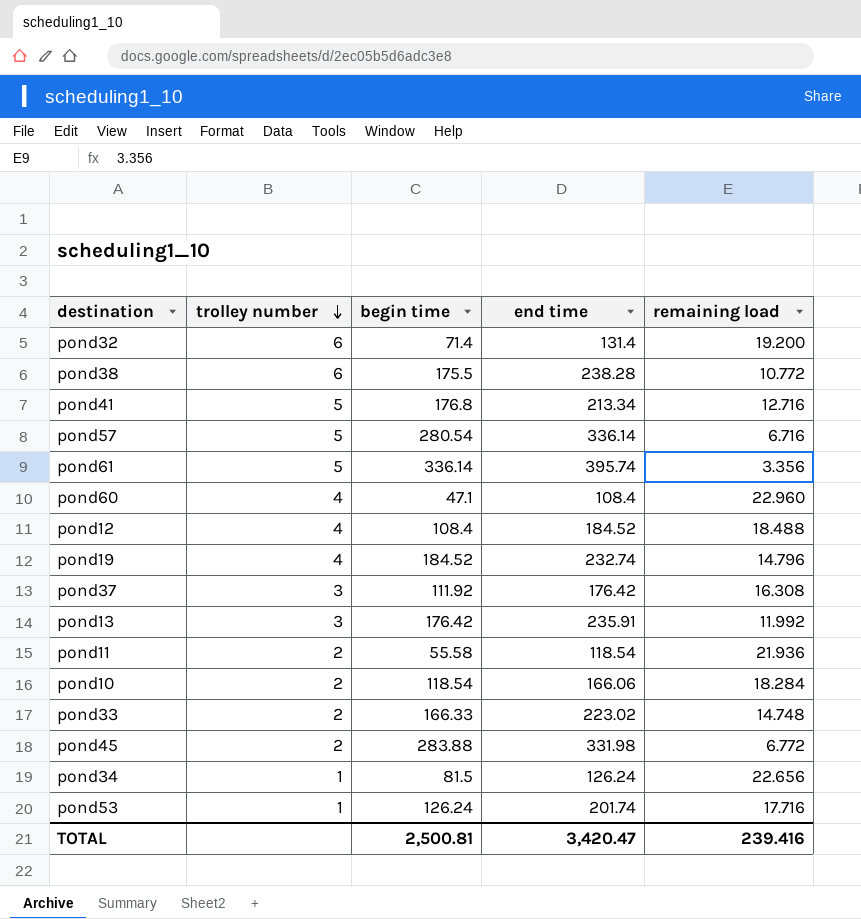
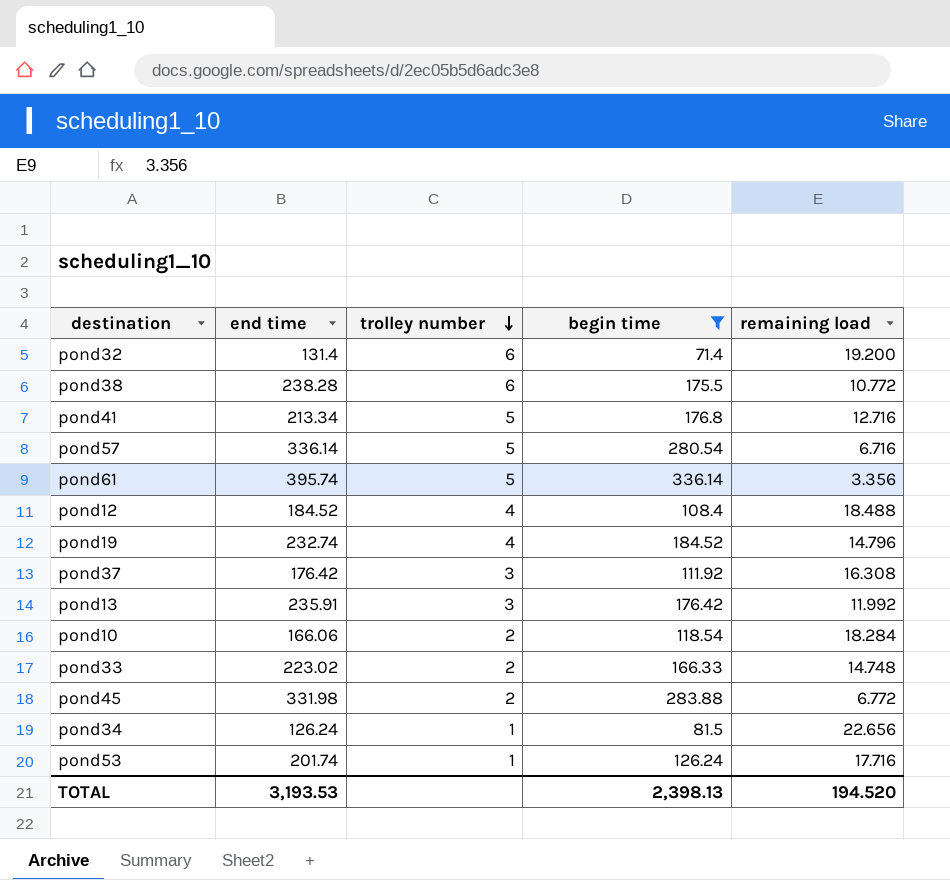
filter: none -> begin time >= 71.4
column end time | position: 4 -> 2
TOTAL | end time: 3,420.47 -> 3,193.53
TOTAL | begin time: 2,500.81 -> 2,398.13
TOTAL | remaining load: 239.416 -> 194.520

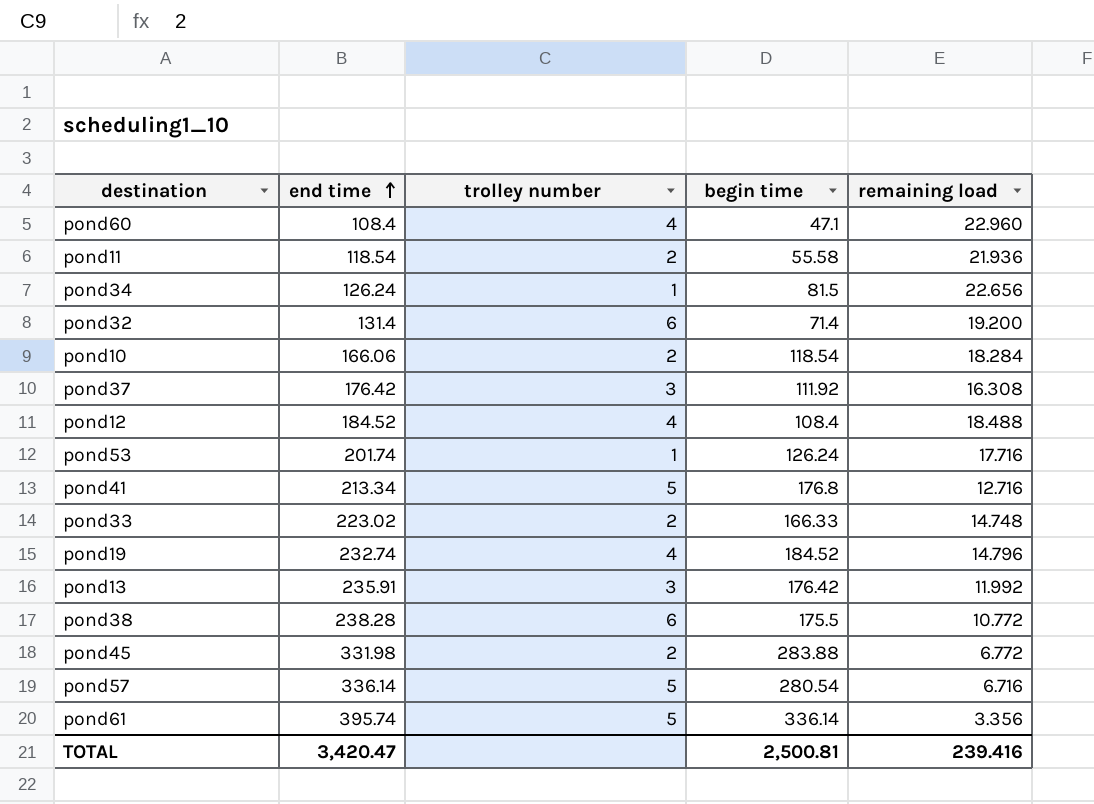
filter: begin time >= 71.4 -> none
row order: trolley number descending -> end time ascending
TOTAL | end time: 3,193.53 -> 3,420.47
TOTAL | begin time: 2,398.13 -> 2,500.81
TOTAL | remaining load: 194.520 -> 239.416

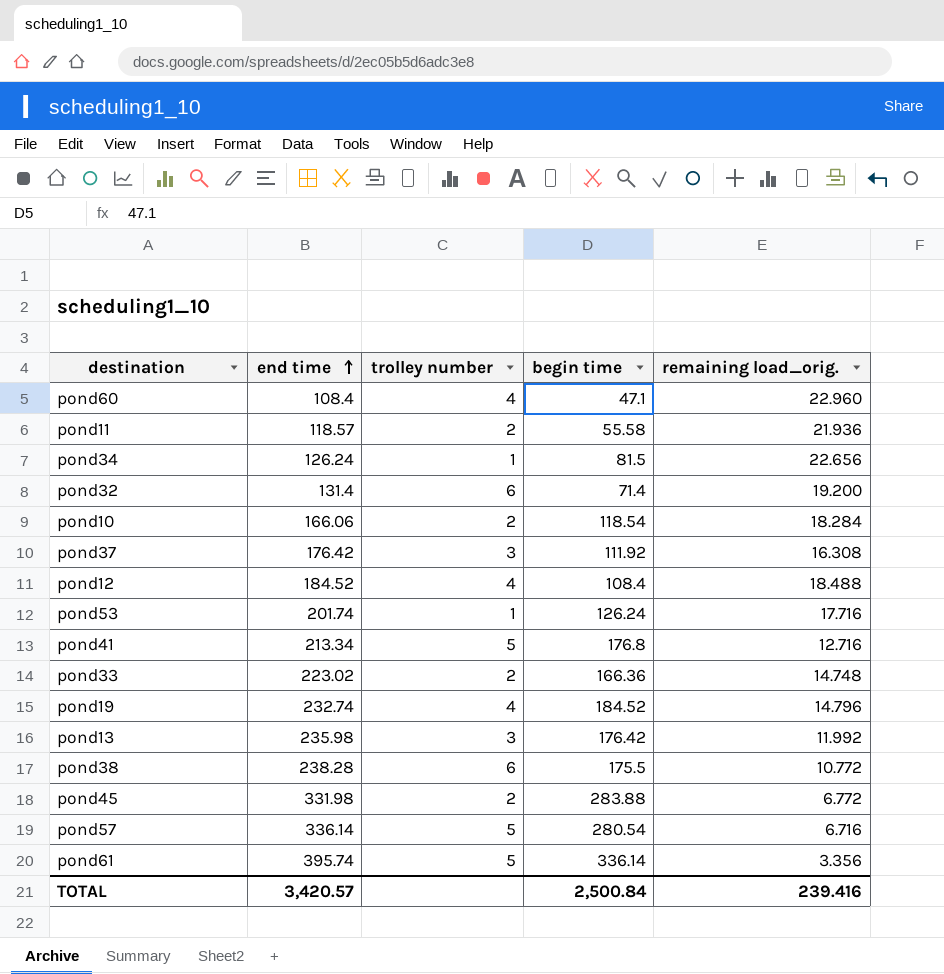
column name: remaining load -> remaining load_orig.
pond11 | end time: 118.54 -> 118.57
pond33 | begin time: 166.33 -> 166.36
pond13 | end time: 235.91 -> 235.98
TOTAL | end time: 3,420.47 -> 3,420.57
TOTAL | begin time: 2,500.81 -> 2,500.84

